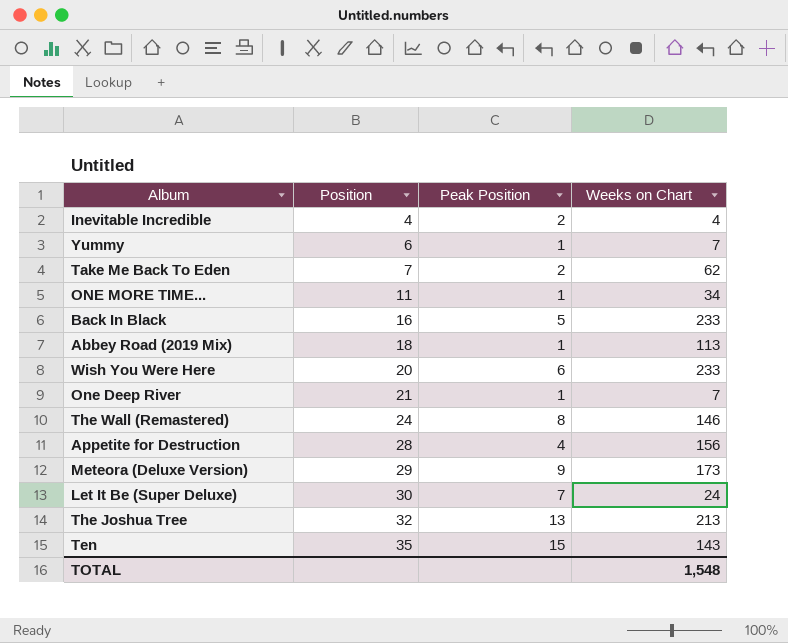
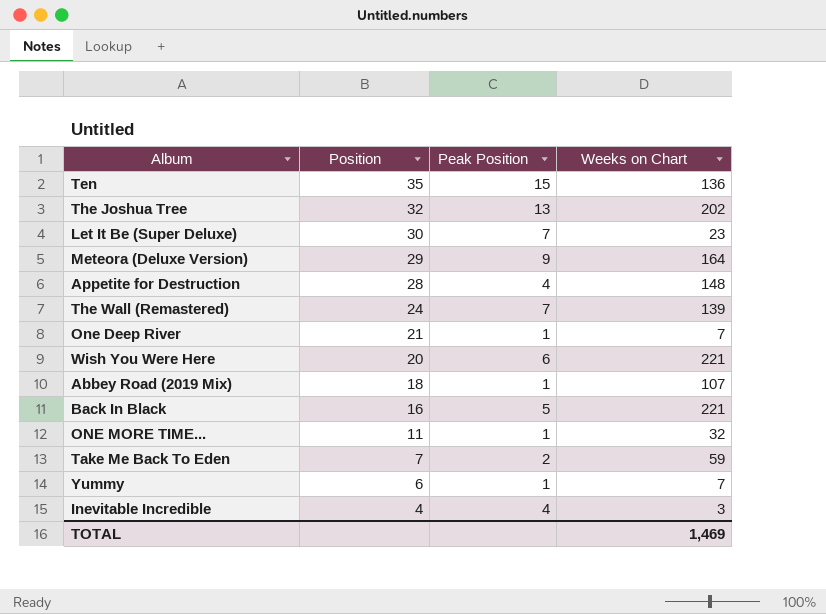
row order: Position ascending -> Position descending
Ten | Weeks on Chart: 143 -> 136
The Joshua Tree | Weeks on Chart: 213 -> 202
Let It Be (Super Deluxe) | Weeks on Chart: 24 -> 23
Meteora (Deluxe Version) | Weeks on Chart: 173 -> 164
Appetite for Destruction | Weeks on Chart: 156 -> 148
The Wall (Remastered) | Peak Position: 8 -> 7
The Wall (Remastered) | Weeks on Chart: 146 -> 139
Wish You Were Here | Weeks on Chart: 233 -> 221
Abbey Road (2019 Mix) | Weeks on Chart: 113 -> 107
Back In Black | Weeks on Chart: 233 -> 221
ONE MORE TIME... | Weeks on Chart: 34 -> 32
Take Me Back To Eden | Weeks on Chart: 62 -> 59
Inevitable Incredible | Peak Position: 2 -> 4
Inevitable Incredible | Weeks on Chart: 4 -> 3
TOTAL | Weeks on Chart: 1,548 -> 1,469

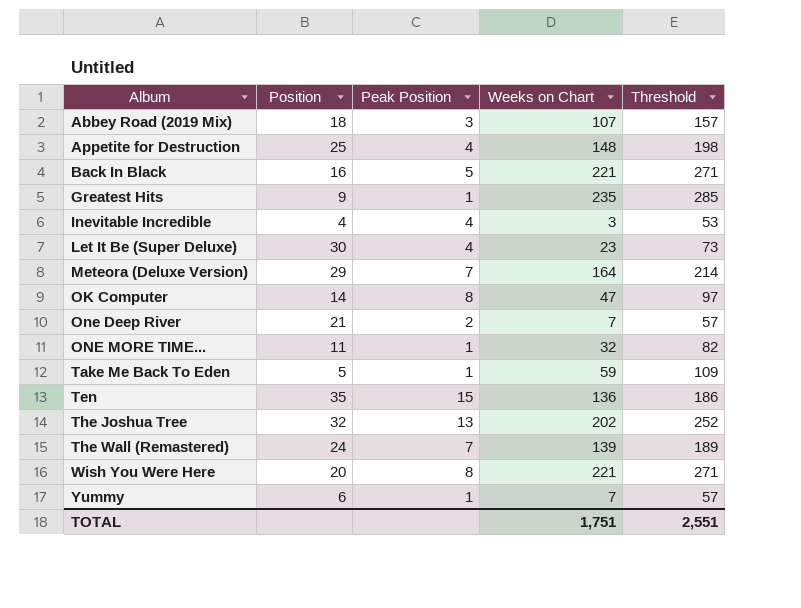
row order: Position descending -> Album ascending
column Threshold | formula: none -> [Weeks on Chart] + 50
Abbey Road (2019 Mix) | Peak Position: 1 -> 3
Appetite for Destruction | Position: 28 -> 25
row Greatest Hits: none -> 9 | 1 | 235 | 285
Let It Be (Super Deluxe) | Peak Position: 7 -> 4
Meteora (Deluxe Version) | Peak Position: 9 -> 7
row OK Computer: none -> 14 | 8 | 47 | 97
One Deep River | Peak Position: 1 -> 2
Take Me Back To Eden | Position: 7 -> 5
Take Me Back To Eden | Peak Position: 2 -> 1
Wish You Were Here | Peak Position: 6 -> 8
TOTAL | Weeks on Chart: 1,469 -> 1,751

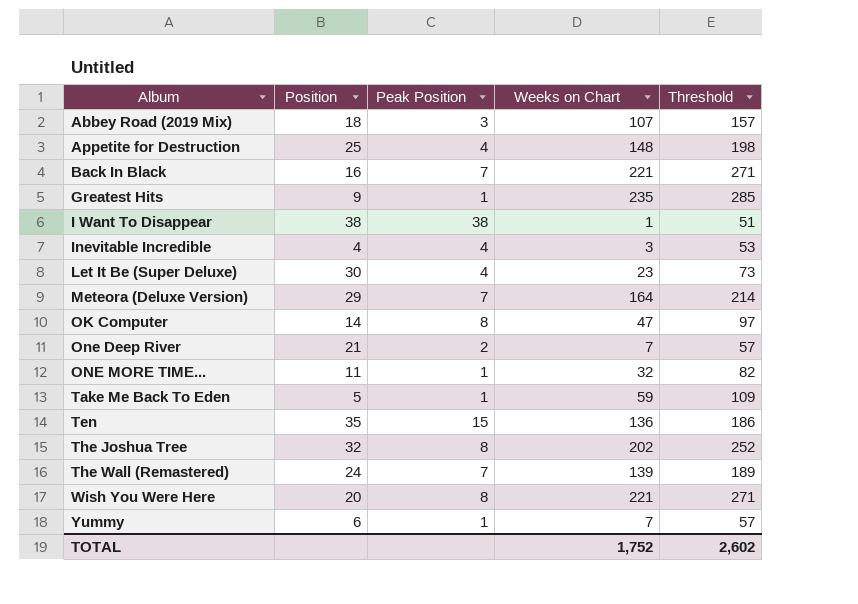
Back In Black | Peak Position: 5 -> 7
row I Want To Disappear: none -> 38 | 38 | 1 | 51
The Joshua Tree | Peak Position: 13 -> 8
TOTAL | Weeks on Chart: 1,751 -> 1,752
TOTAL | Threshold: 2,551 -> 2,602

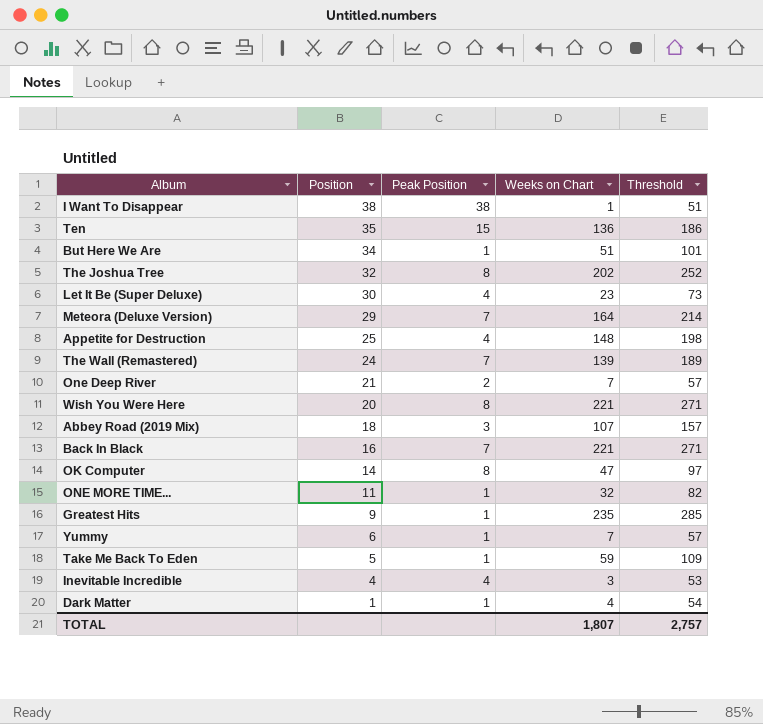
row order: Album ascending -> Position descending
row But Here We Are: none -> 34 | 1 | 51 | 101
row Dark Matter: none -> 1 | 1 | 4 | 54
TOTAL | Weeks on Chart: 1,752 -> 1,807
TOTAL | Threshold: 2,602 -> 2,757

